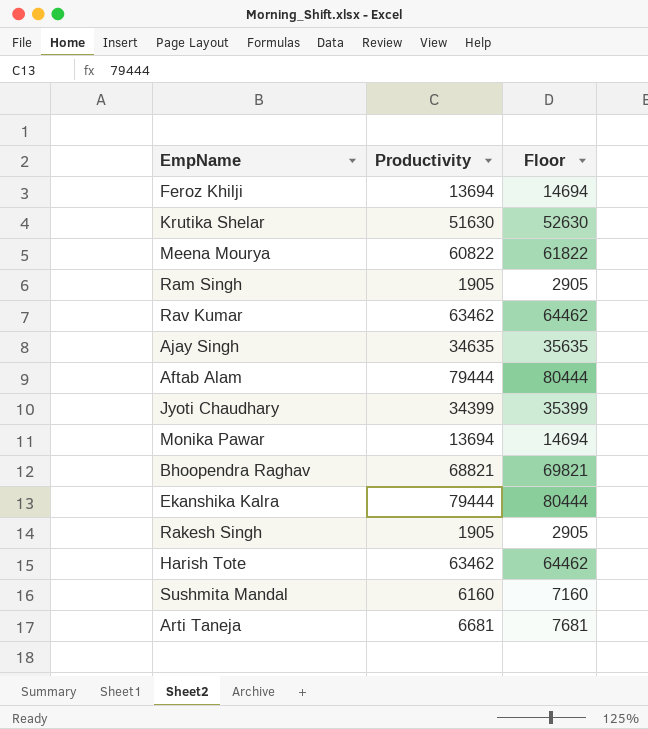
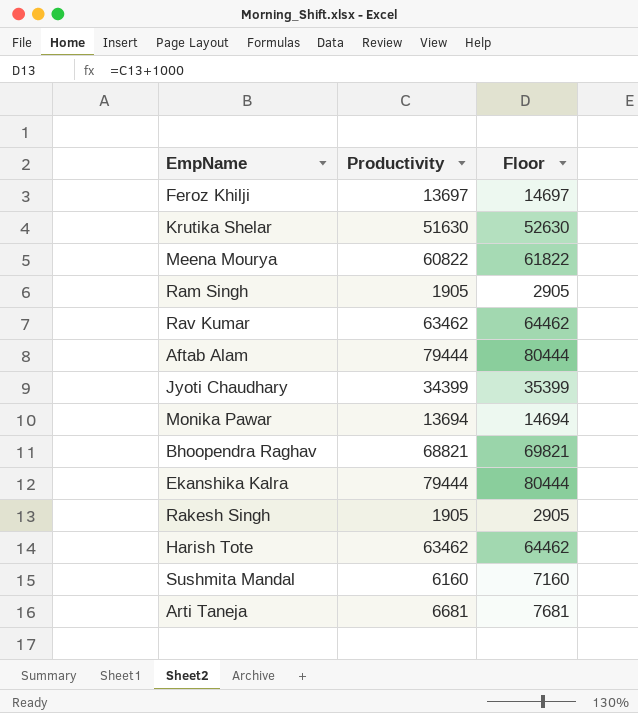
row Ajay Singh: 34635 | 35635 -> none
Feroz Khilji | Productivity: 13694 -> 13697
Feroz Khilji | Floor: 14694 -> 14697

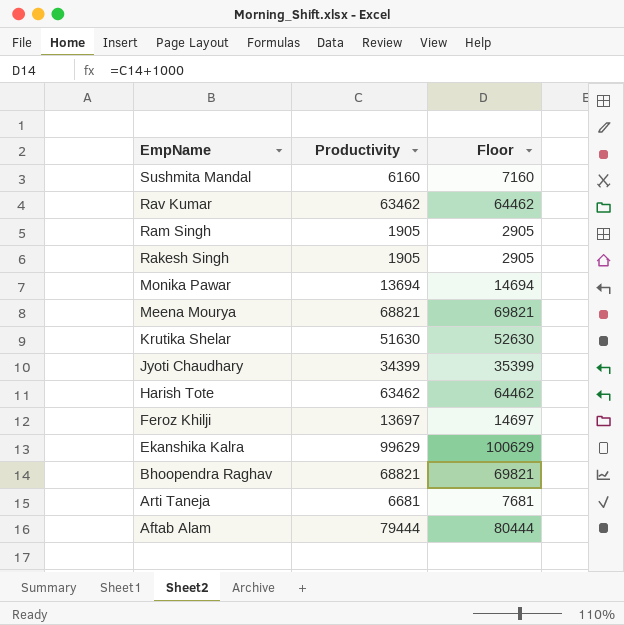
row order: none -> EmpName descending
Meena Mourya | Productivity: 60822 -> 68821
Meena Mourya | Floor: 61822 -> 69821
Ekanshika Kalra | Productivity: 79444 -> 99629
Ekanshika Kalra | Floor: 80444 -> 100629

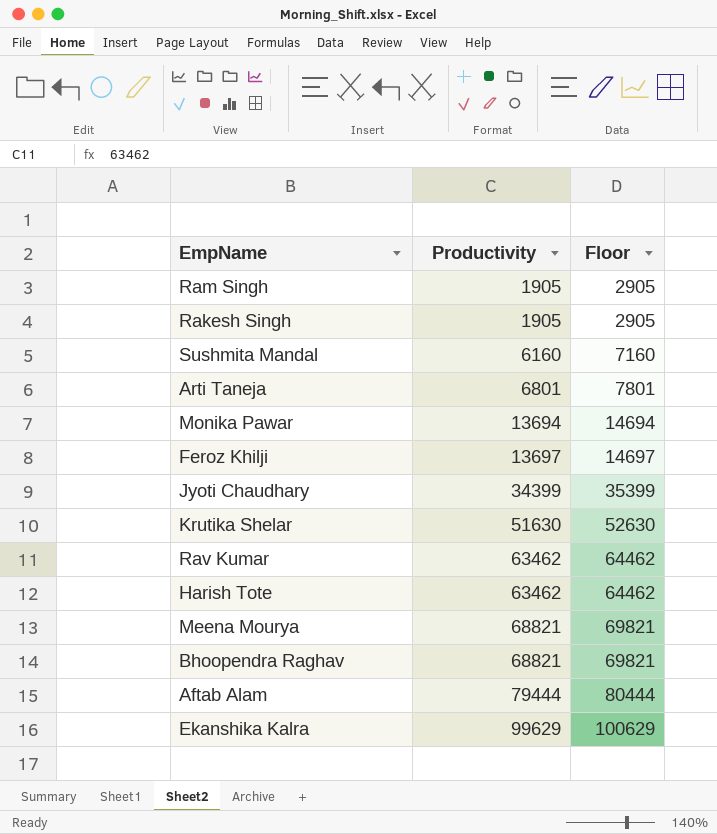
row order: EmpName descending -> Productivity ascending
Arti Taneja | Productivity: 6681 -> 6801
Arti Taneja | Floor: 7681 -> 7801

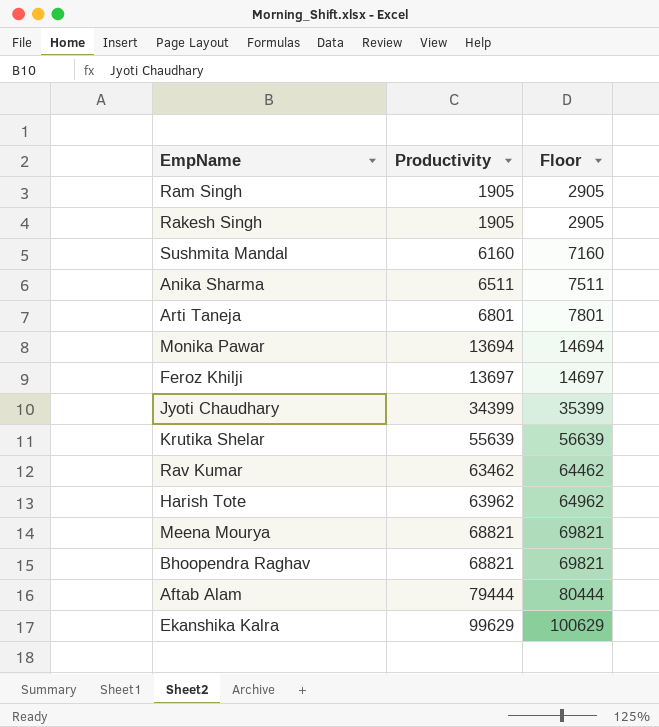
row Anika Sharma: none -> 6511 | 7511
Krutika Shelar | Productivity: 51630 -> 55639
Krutika Shelar | Floor: 52630 -> 56639
Harish Tote | Productivity: 63462 -> 63962
Harish Tote | Floor: 64462 -> 64962

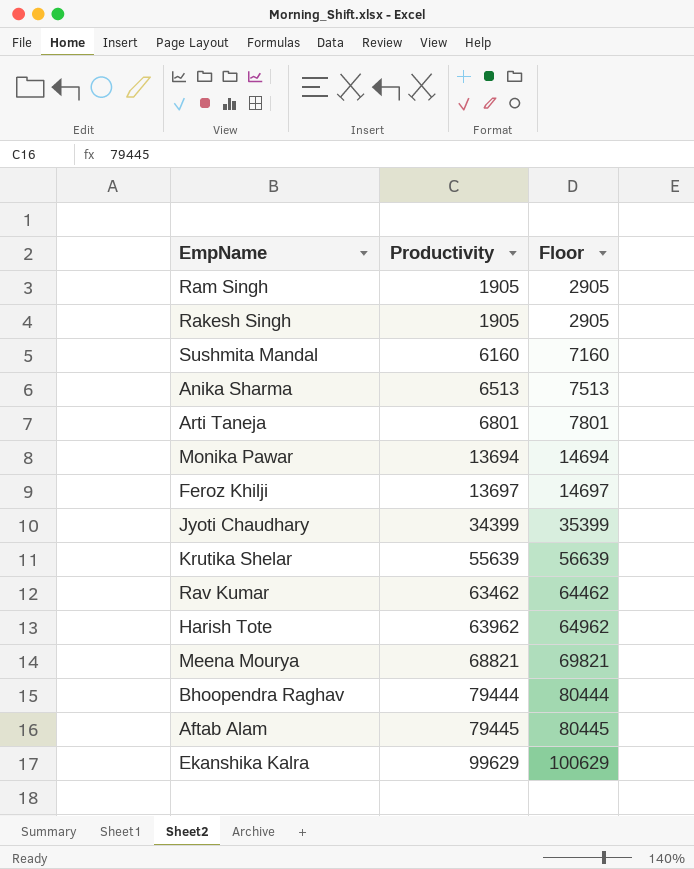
Anika Sharma | Productivity: 6511 -> 6513
Anika Sharma | Floor: 7511 -> 7513
Bhoopendra Raghav | Productivity: 68821 -> 79444
Bhoopendra Raghav | Floor: 69821 -> 80444
Aftab Alam | Productivity: 79444 -> 79445
Aftab Alam | Floor: 80444 -> 80445

